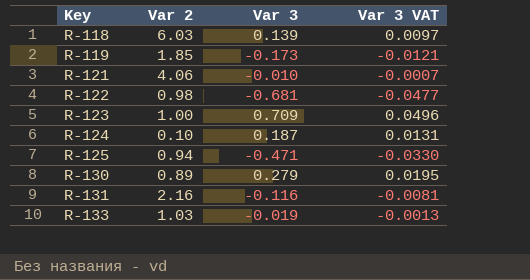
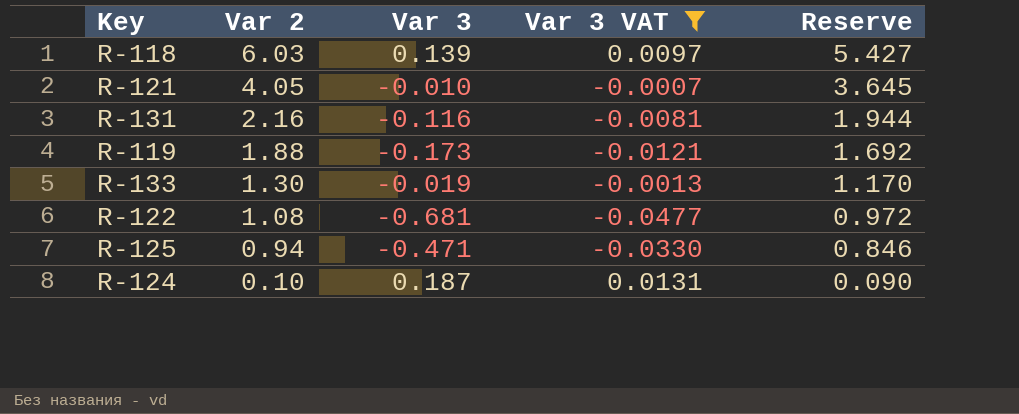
filter: none -> Var 3 VAT <= 0.0131
row order: Key ascending -> Var 2 descending
column Reserve | formula: none -> [Var 2] * 0.9
R-121 | Var 2: 4.06 -> 4.05
R-119 | Var 2: 1.85 -> 1.88
R-133 | Var 2: 1.03 -> 1.30
R-122 | Var 2: 0.98 -> 1.08

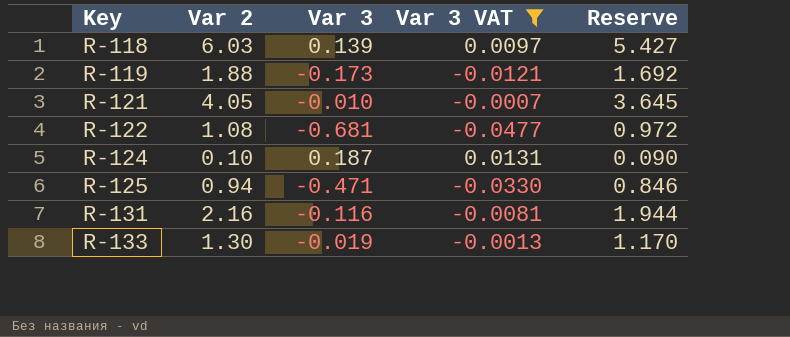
row order: Var 2 descending -> Key ascending

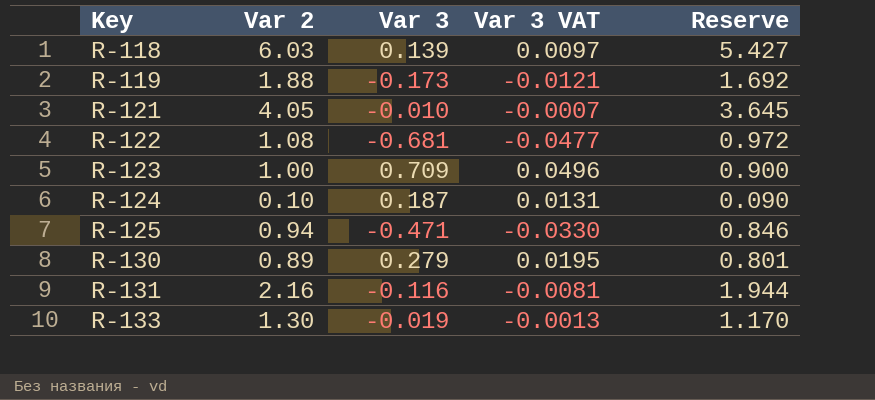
filter: Var 3 VAT <= 0.0131 -> none

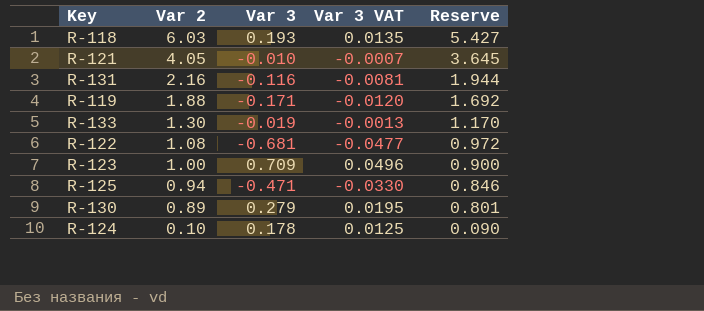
row order: Key ascending -> Var 2 descending
R-118 | Var 3: 0.139 -> 0.193
R-118 | Var 3 VAT: 0.0097 -> 0.0135
R-119 | Var 3: -0.173 -> -0.171
R-119 | Var 3 VAT: -0.0121 -> -0.0120
R-124 | Var 3: 0.187 -> 0.178
R-124 | Var 3 VAT: 0.0131 -> 0.0125

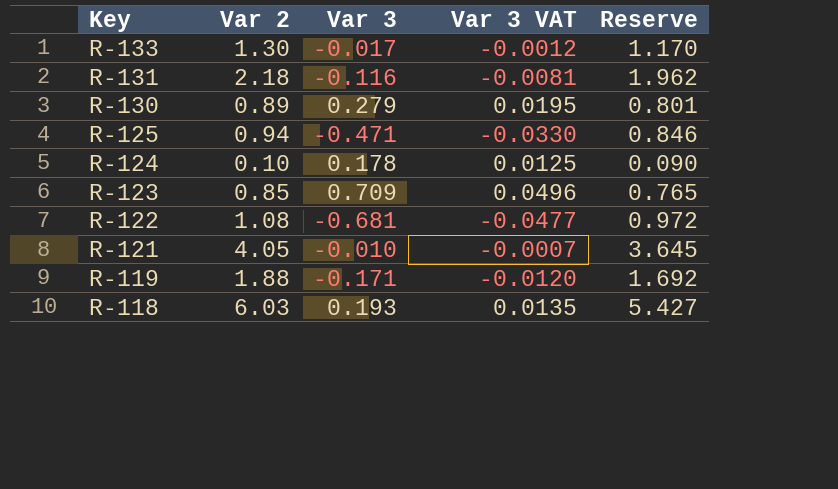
row order: Var 2 descending -> Key descending
R-133 | Var 3: -0.019 -> -0.017
R-133 | Var 3 VAT: -0.0013 -> -0.0012
R-131 | Var 2: 2.16 -> 2.18
R-131 | Reserve: 1.944 -> 1.962
R-123 | Var 2: 1.00 -> 0.85
R-123 | Reserve: 0.900 -> 0.765

